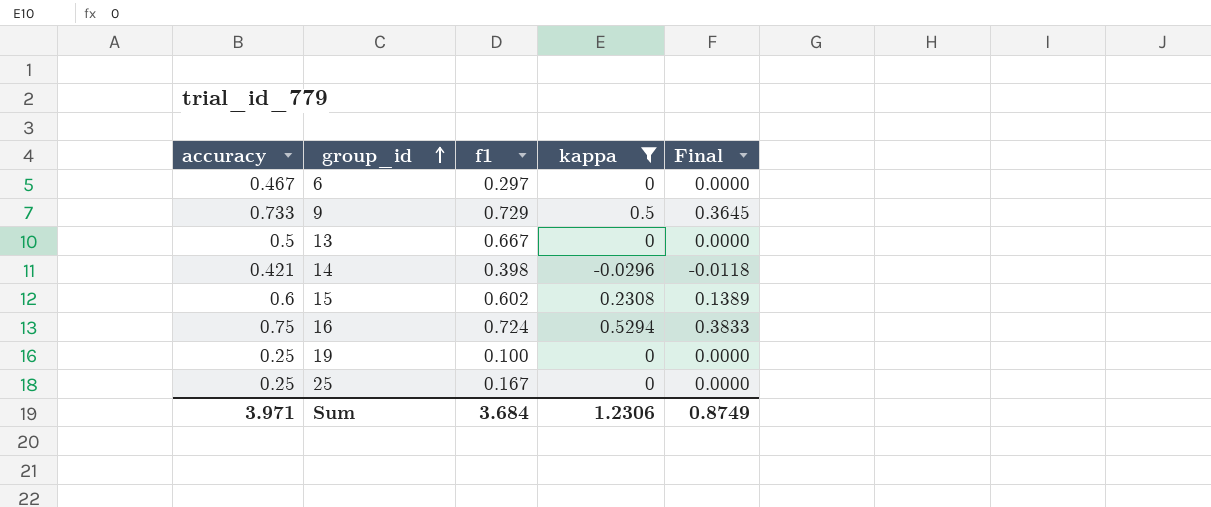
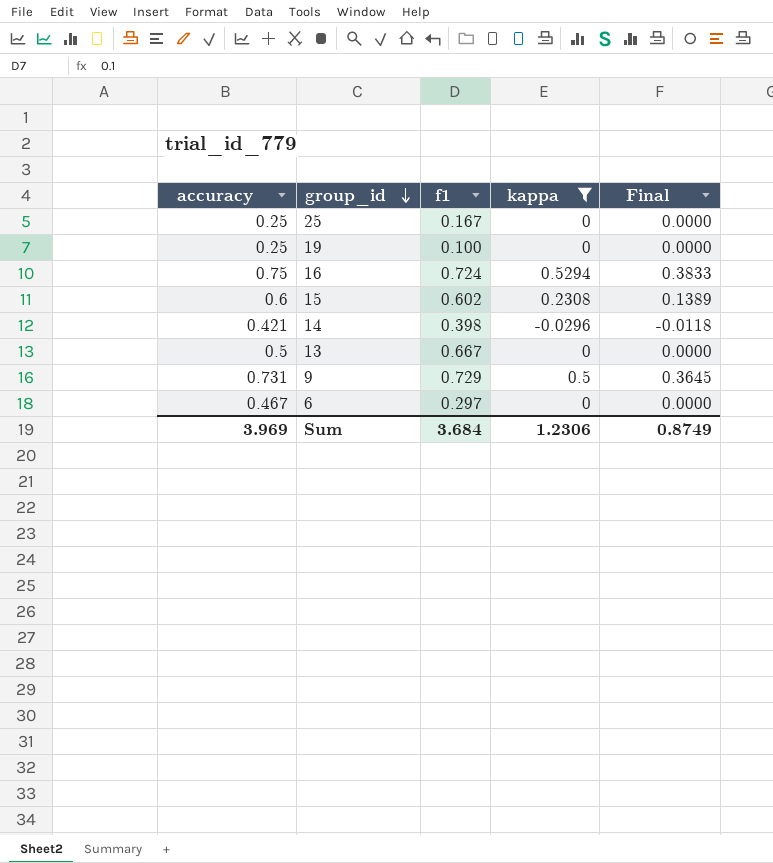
row order: group_id ascending -> group_id descending
9 | accuracy: 0.733 -> 0.731
Sum | accuracy: 3.971 -> 3.969

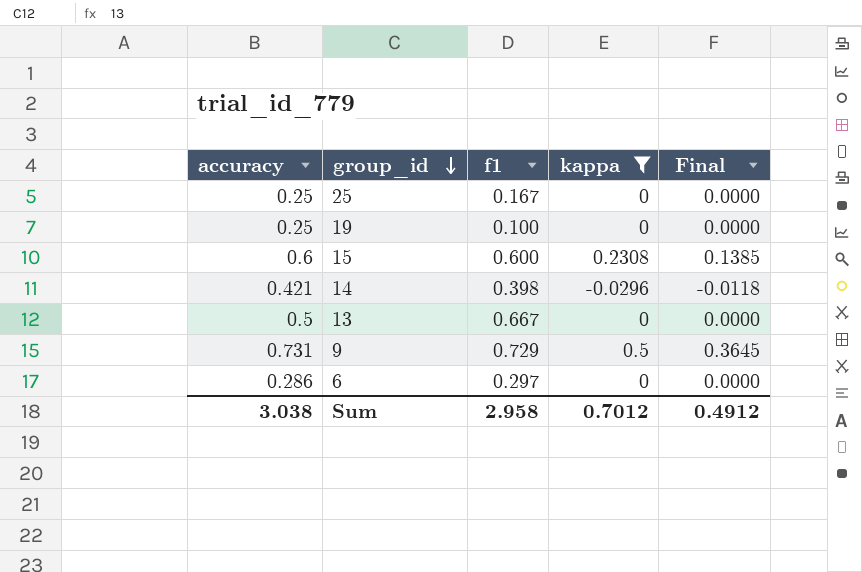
row 16: 0.75 | 0.724 | 0.5294 | 0.3833 -> none
15 | f1: 0.602 -> 0.600
15 | Final: 0.1389 -> 0.1385
6 | accuracy: 0.467 -> 0.286
Sum | accuracy: 3.969 -> 3.038
Sum | f1: 3.684 -> 2.958
Sum | kappa: 1.2306 -> 0.7012
Sum | Final: 0.8749 -> 0.4912

